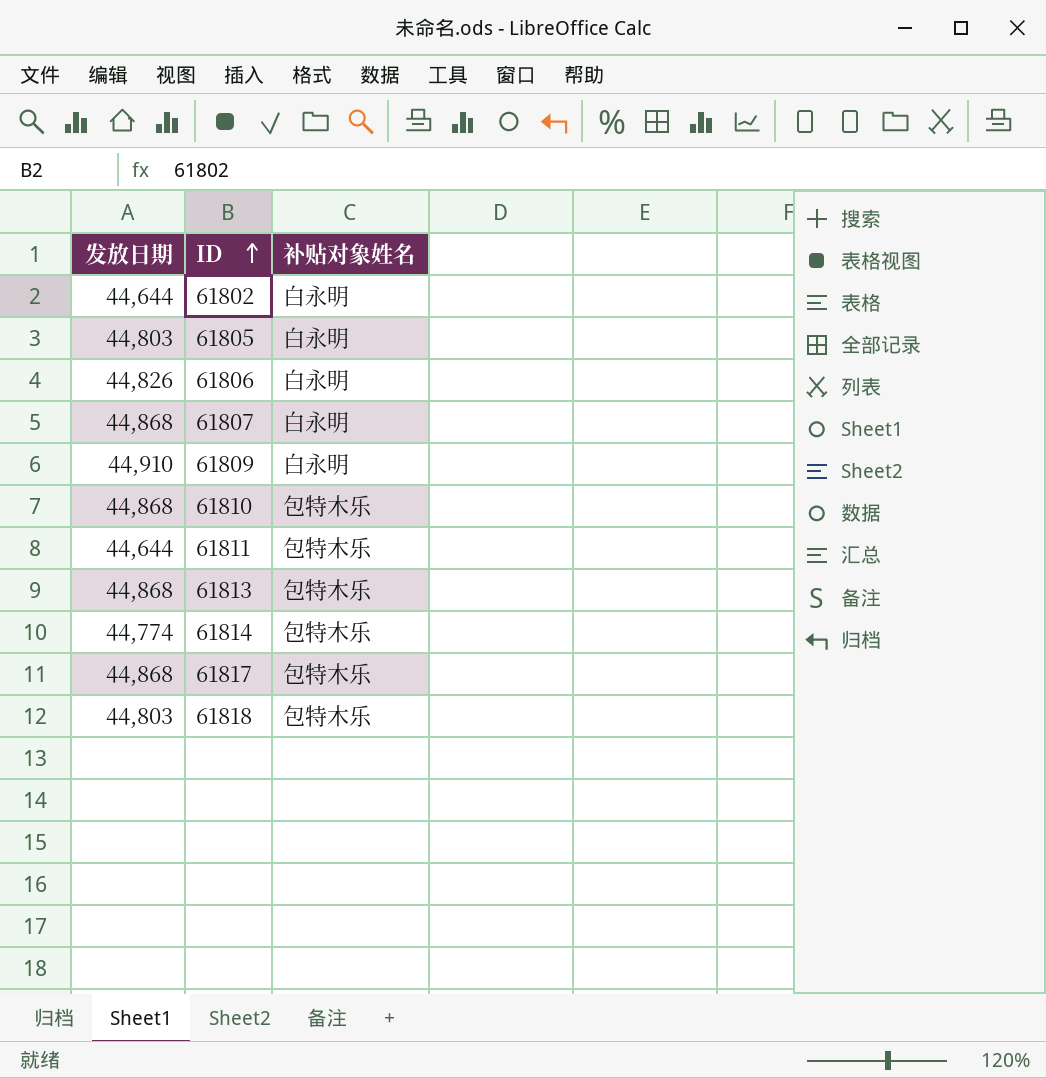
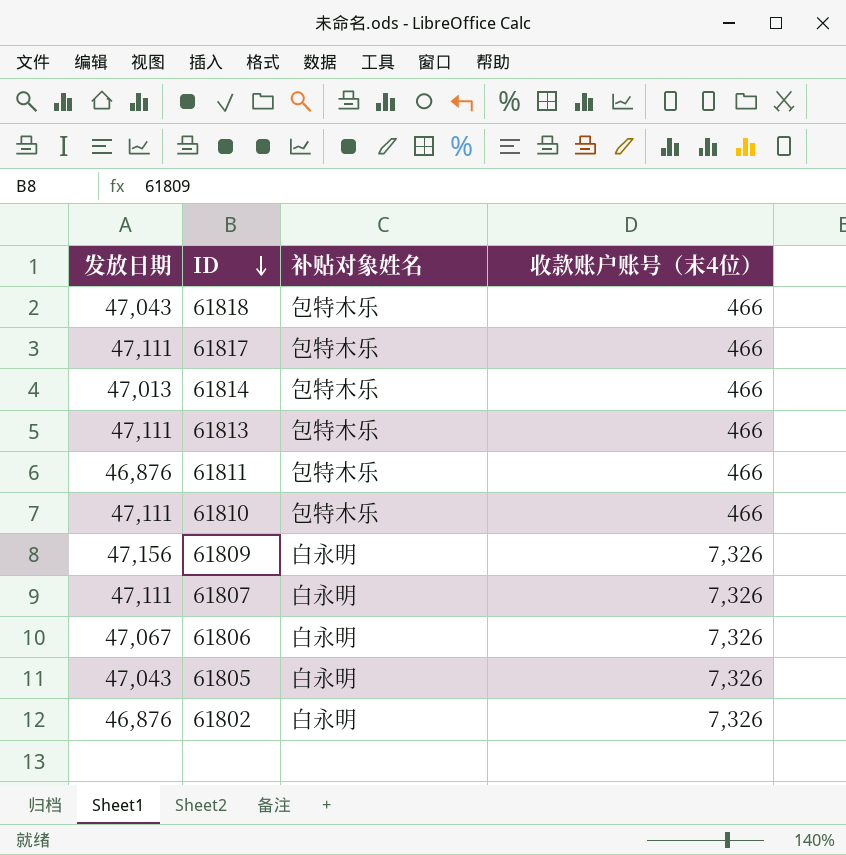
row order: ID ascending -> ID descending
column 收款账户账号（末4位） | position: none -> 4
61818 | 发放日期: 44,803 -> 47,043
61817 | 发放日期: 44,868 -> 47,111
61814 | 发放日期: 44,774 -> 47,013
61813 | 发放日期: 44,868 -> 47,111
61811 | 发放日期: 44,644 -> 46,876
61810 | 发放日期: 44,868 -> 47,111
61809 | 发放日期: 44,910 -> 47,156
61807 | 发放日期: 44,868 -> 47,111
61806 | 发放日期: 44,826 -> 47,067
61805 | 发放日期: 44,803 -> 47,043
61802 | 发放日期: 44,644 -> 46,876

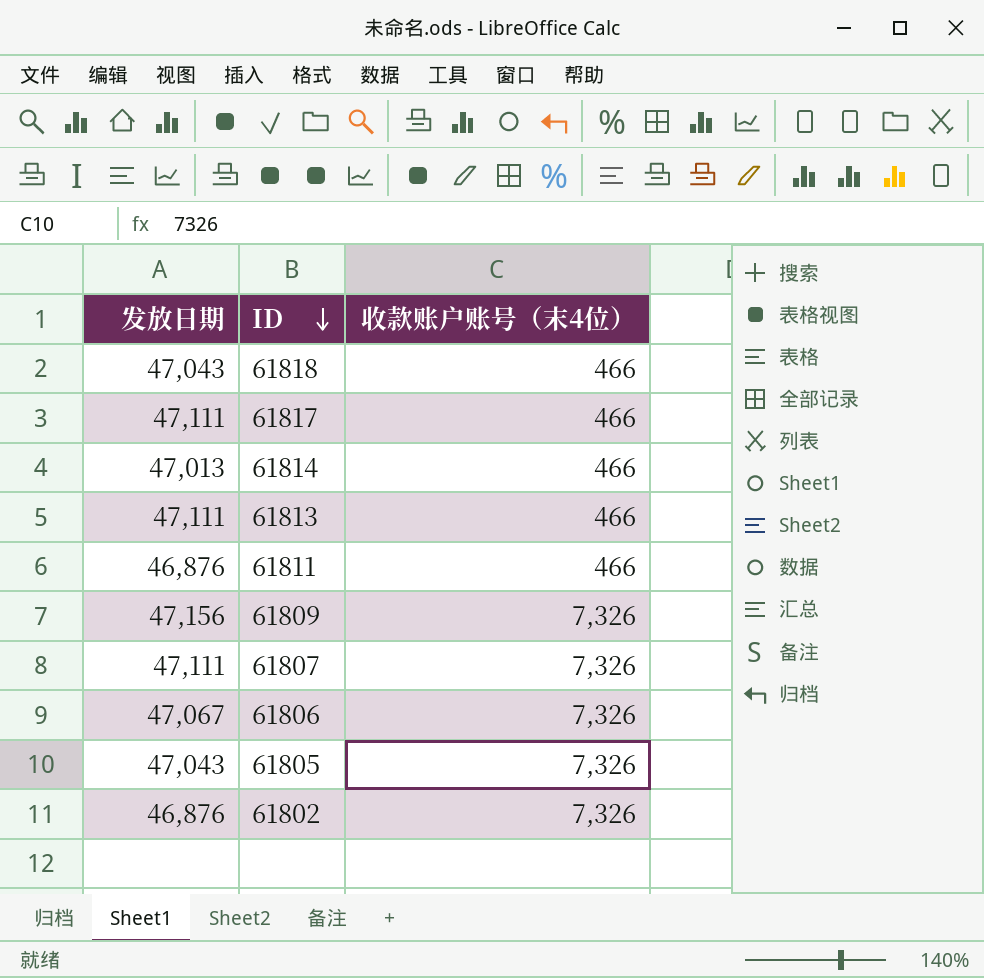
column 补贴对象姓名 | position: 3 -> none
row 61810: 47,111 | 包特木乐 | 466 -> none

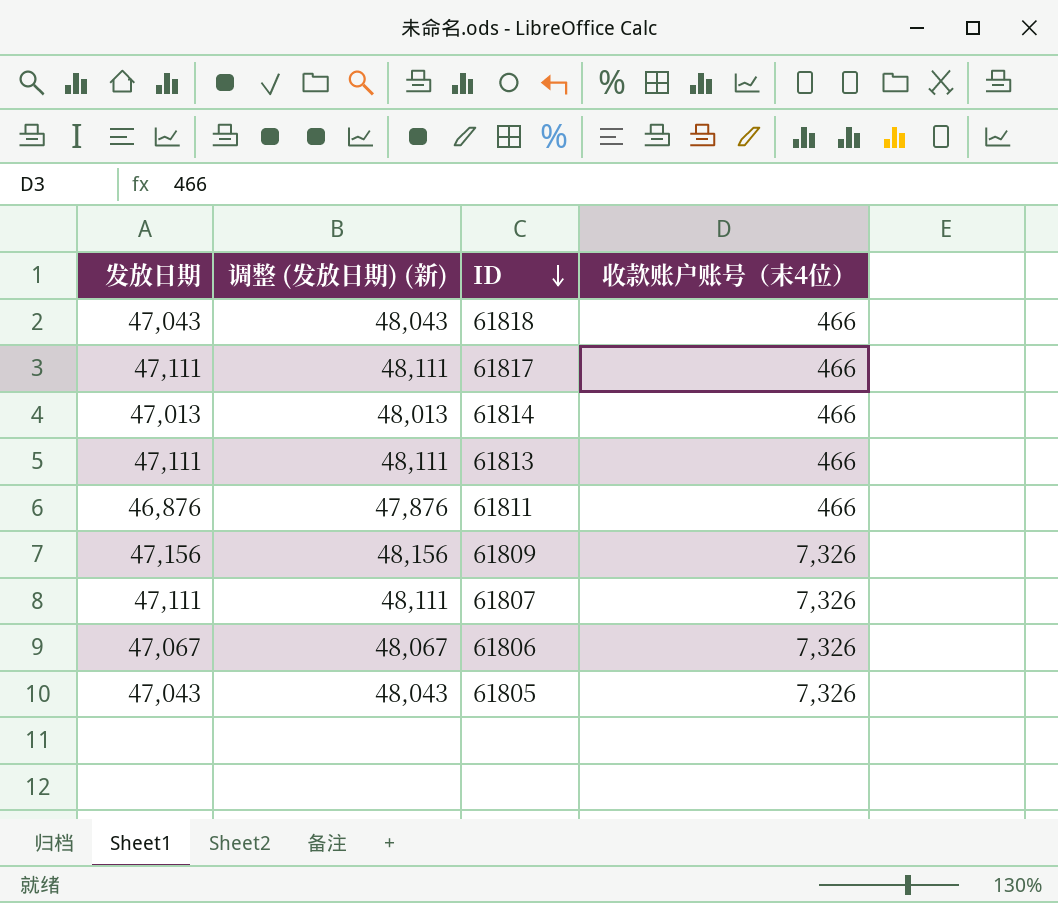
column 调整 (发放日期) (新) | formula: none -> [发放日期] + 1000
row 61802: 46,876 | 7,326 -> none

